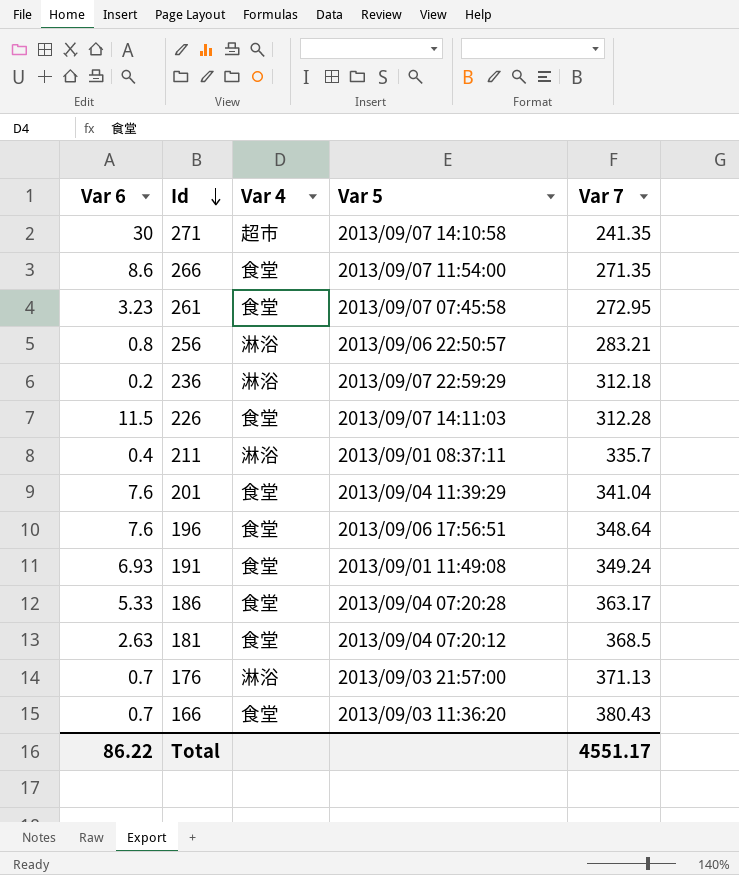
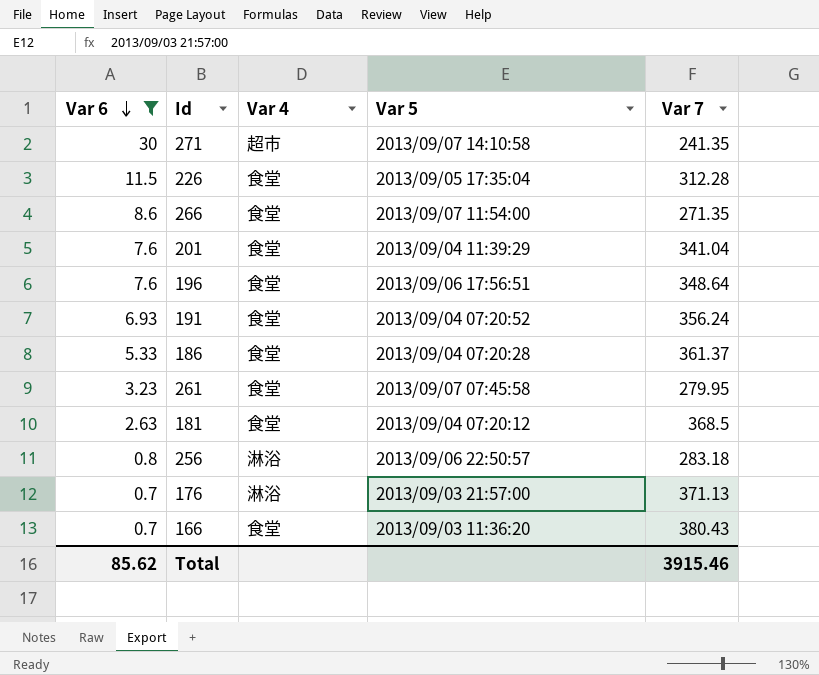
filter: none -> Var 6 >= 0.7
row order: Id descending -> Var 6 descending
226 | Var 5: 2013/09/07 14:11:03 -> 2013/09/05 17:35:04
191 | Var 5: 2013/09/01 11:49:08 -> 2013/09/04 07:20:52
191 | Var 7: 349.24 -> 356.24
186 | Var 7: 363.17 -> 361.37
261 | Var 7: 272.95 -> 279.95
256 | Var 7: 283.21 -> 283.18
Total | Var 6: 86.22 -> 85.62
Total | Var 7: 4551.17 -> 3915.46

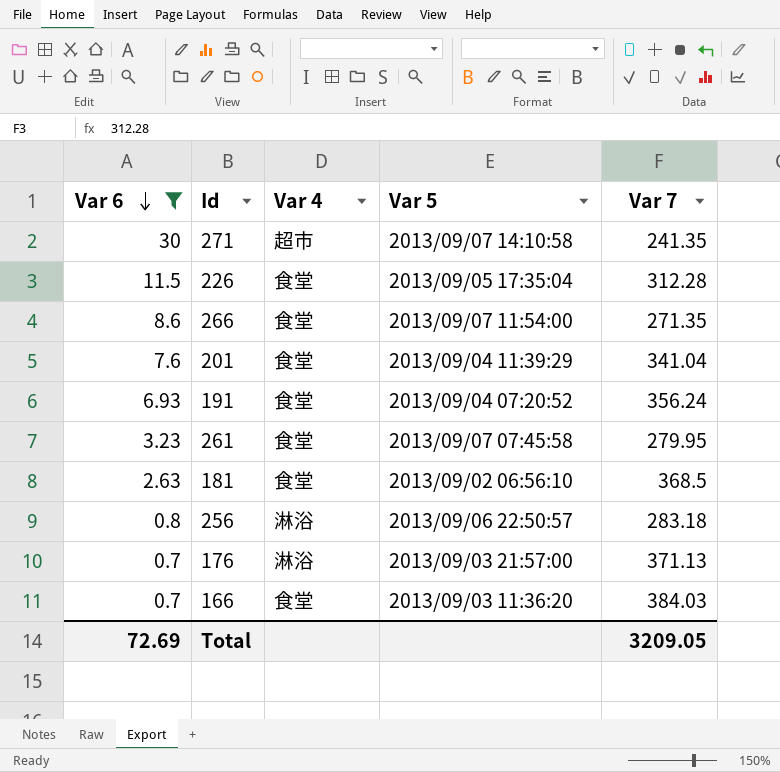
row 196: 7.6 | 食堂 | 2013/09/06 17:56:51 | 348.64 -> none
row 186: 5.33 | 食堂 | 2013/09/04 07:20:28 | 361.37 -> none
181 | Var 5: 2013/09/04 07:20:12 -> 2013/09/02 06:56:10
166 | Var 7: 380.43 -> 384.03
Total | Var 6: 85.62 -> 72.69
Total | Var 7: 3915.46 -> 3209.05

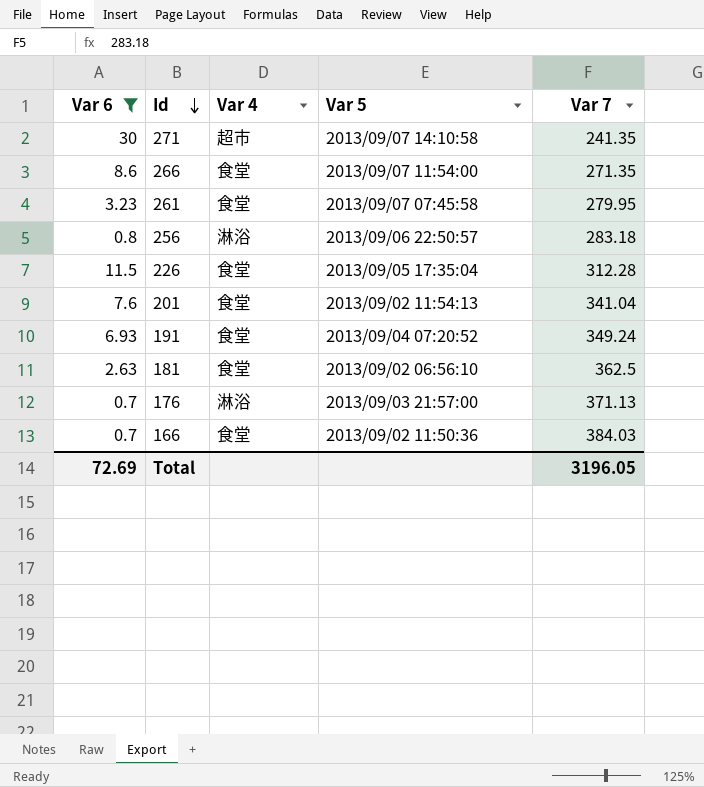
row order: Var 6 descending -> Id descending
201 | Var 5: 2013/09/04 11:39:29 -> 2013/09/02 11:54:13
191 | Var 7: 356.24 -> 349.24
181 | Var 7: 368.5 -> 362.5
166 | Var 5: 2013/09/03 11:36:20 -> 2013/09/02 11:50:36
Total | Var 7: 3209.05 -> 3196.05

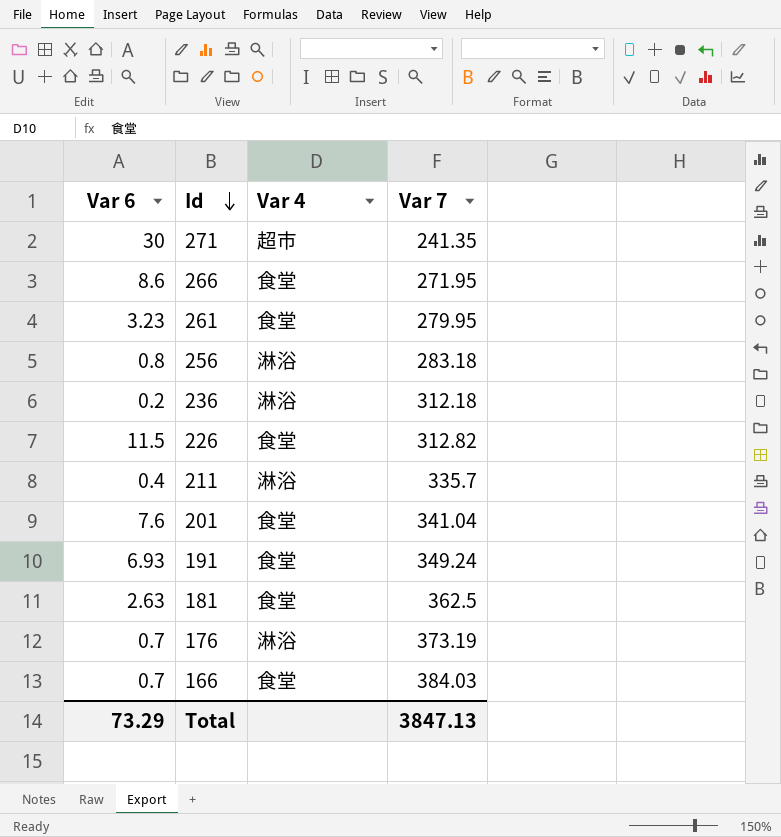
filter: Var 6 >= 0.7 -> none
column Var 5 | position: 4 -> none
266 | Var 7: 271.35 -> 271.95
226 | Var 7: 312.28 -> 312.82
176 | Var 7: 371.13 -> 373.19
Total | Var 6: 72.69 -> 73.29
Total | Var 7: 3196.05 -> 3847.13

